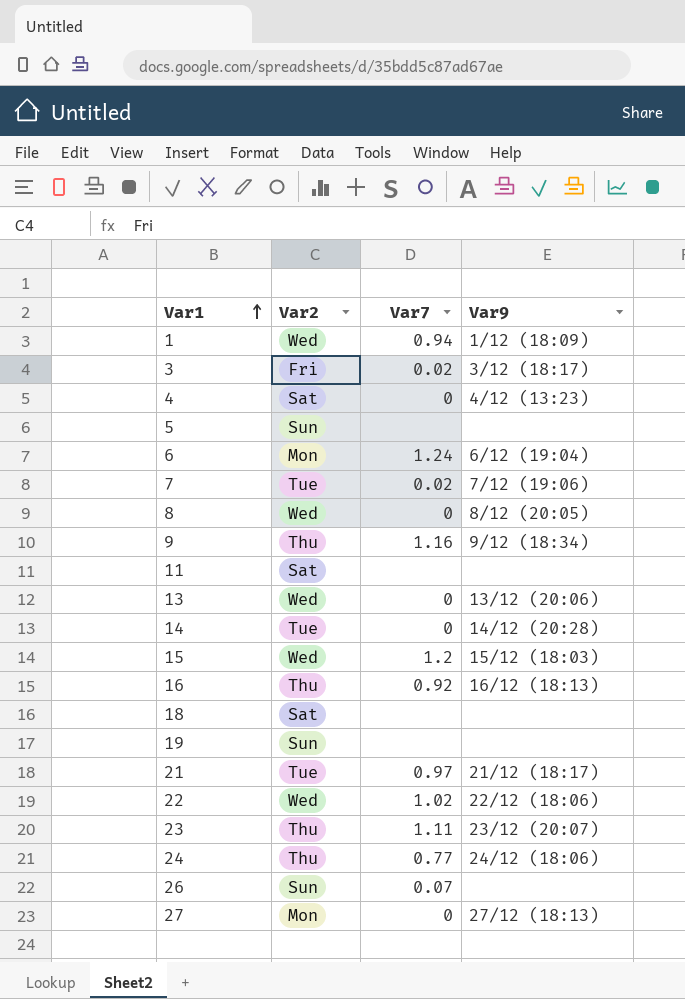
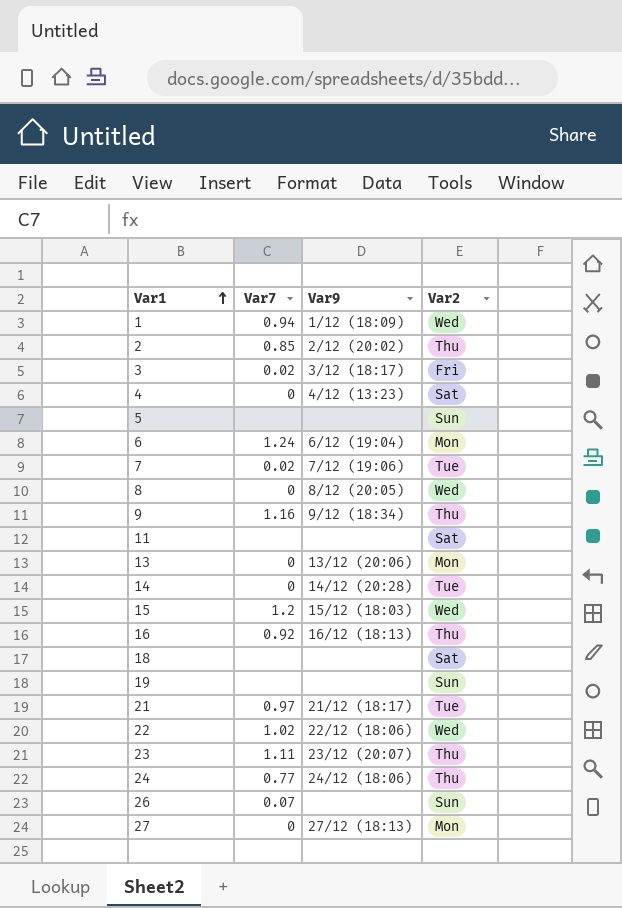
column Var2 | position: 2 -> 4
row 2: none -> 0.85 | 2/12 (20:02) | Thu
13 | Var2: Wed -> Mon

